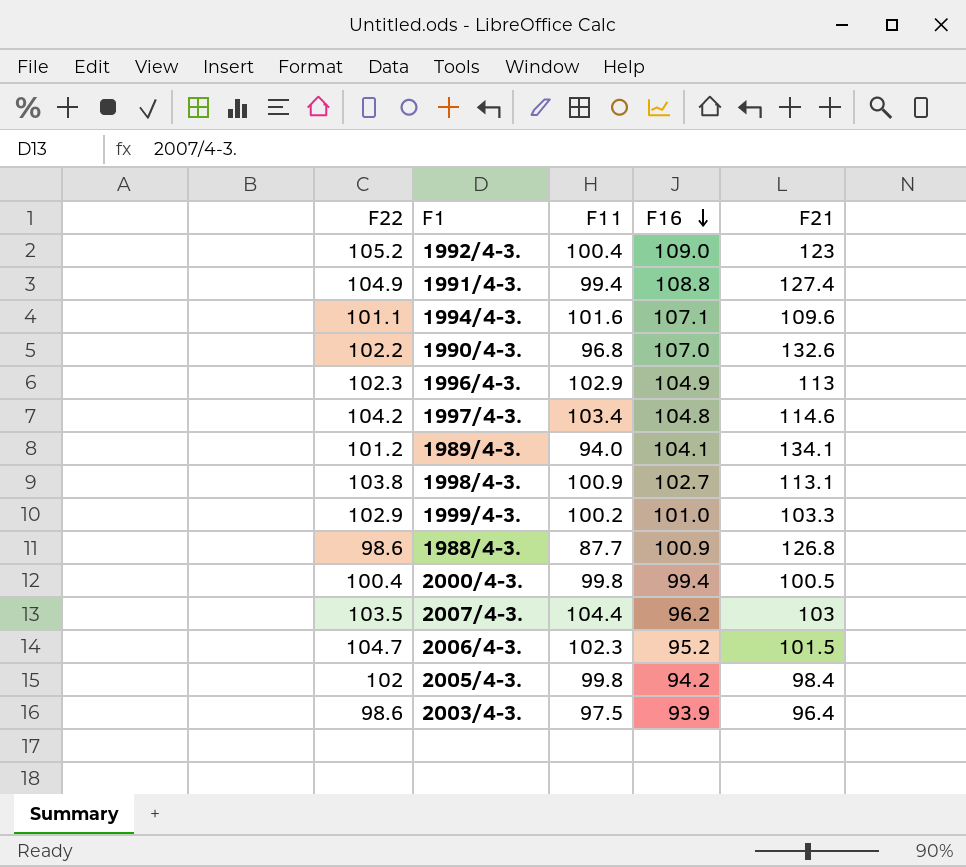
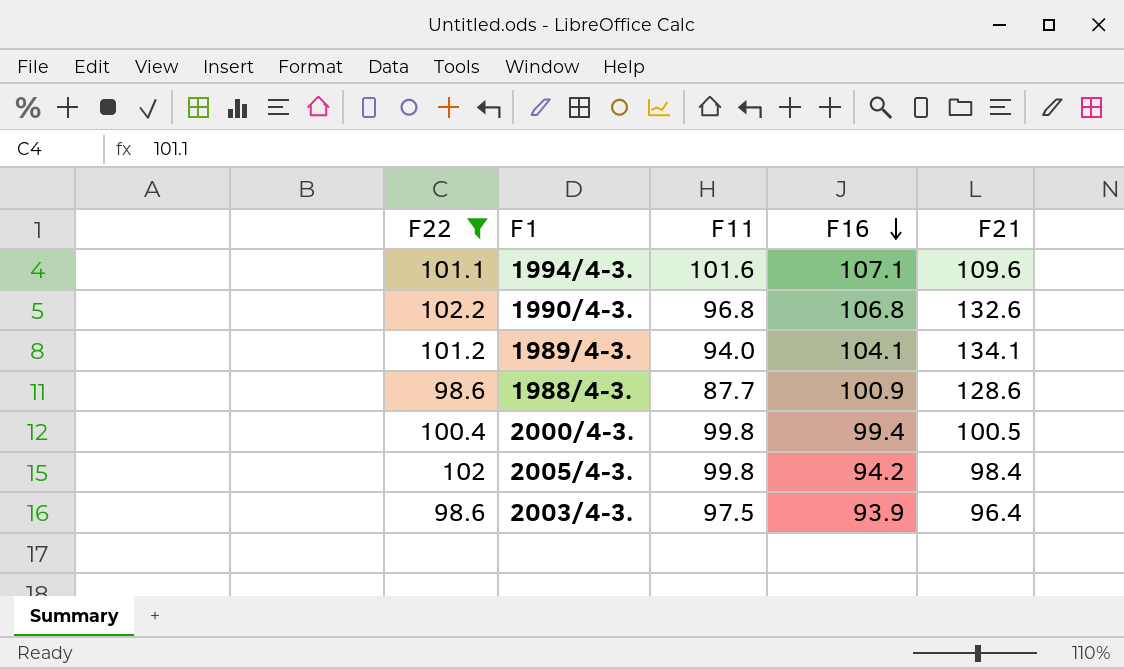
filter: none -> F22 <= 102.2
1990/4-3. | F16: 107.0 -> 106.8
1988/4-3. | F21: 126.8 -> 128.6

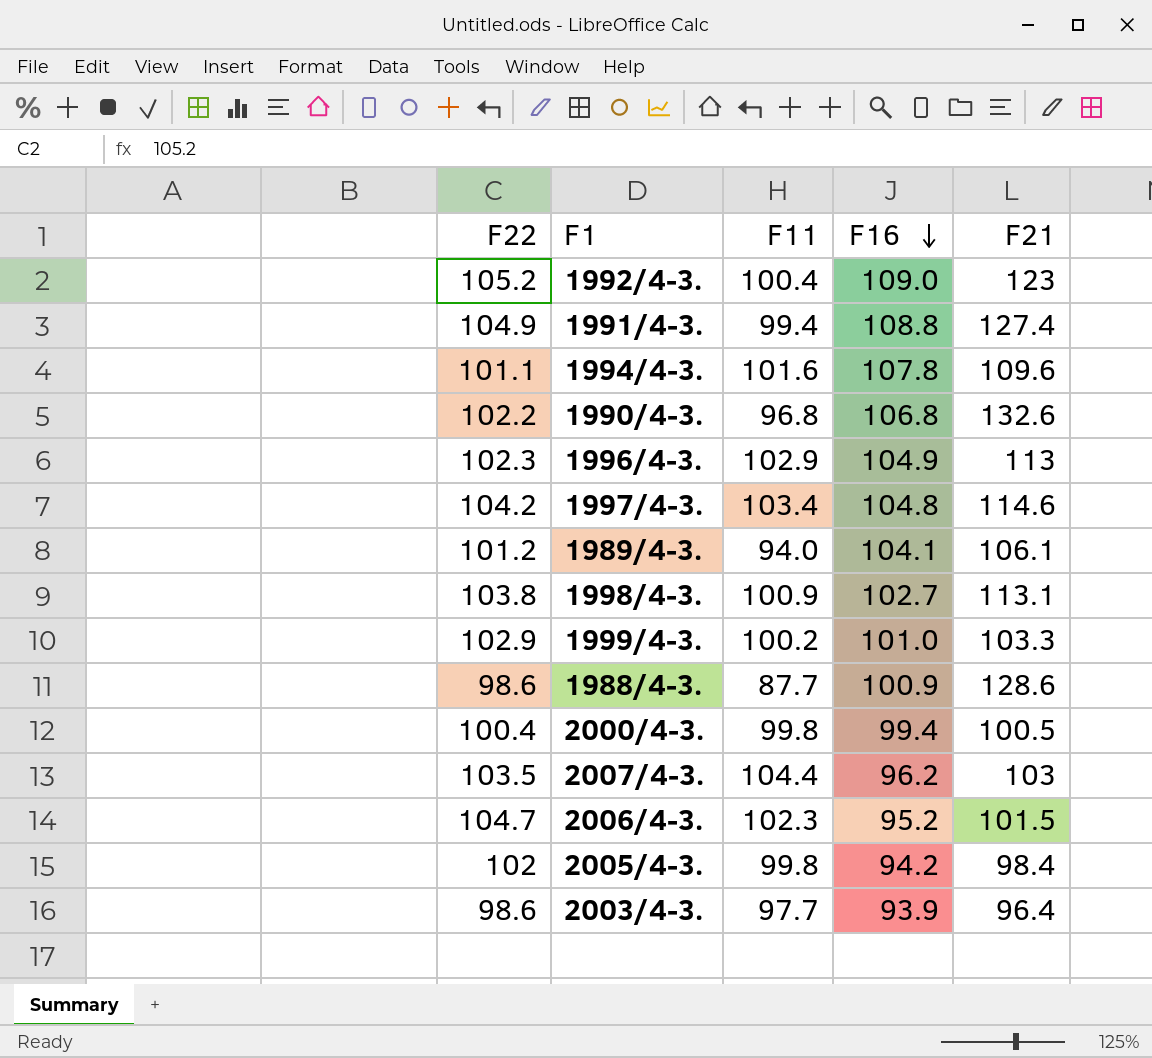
filter: F22 <= 102.2 -> none
1994/4-3. | F16: 107.1 -> 107.8
1989/4-3. | F21: 134.1 -> 106.1
2003/4-3. | F11: 97.5 -> 97.7

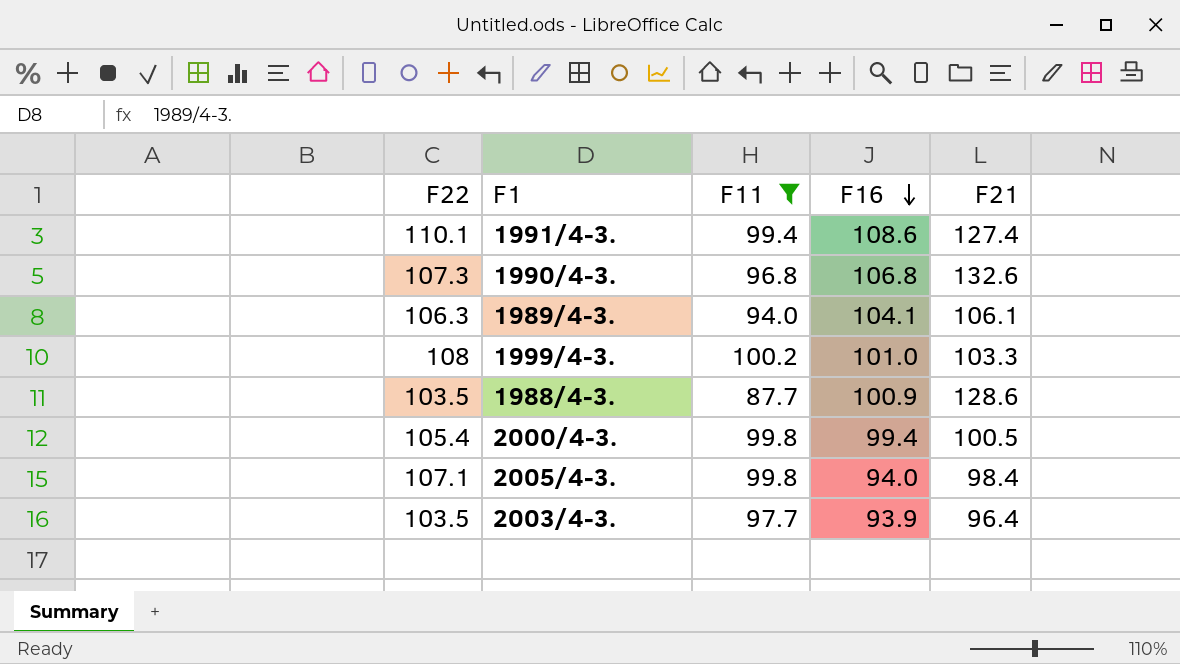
filter: none -> F11 <= 100.2
1991/4-3. | F22: 104.9 -> 110.1
1991/4-3. | F16: 108.8 -> 108.6
1990/4-3. | F22: 102.2 -> 107.3
1989/4-3. | F22: 101.2 -> 106.3
1999/4-3. | F22: 102.9 -> 108
1988/4-3. | F22: 98.6 -> 103.5
2000/4-3. | F22: 100.4 -> 105.4
2005/4-3. | F22: 102 -> 107.1
2005/4-3. | F16: 94.2 -> 94.0
2003/4-3. | F22: 98.6 -> 103.5

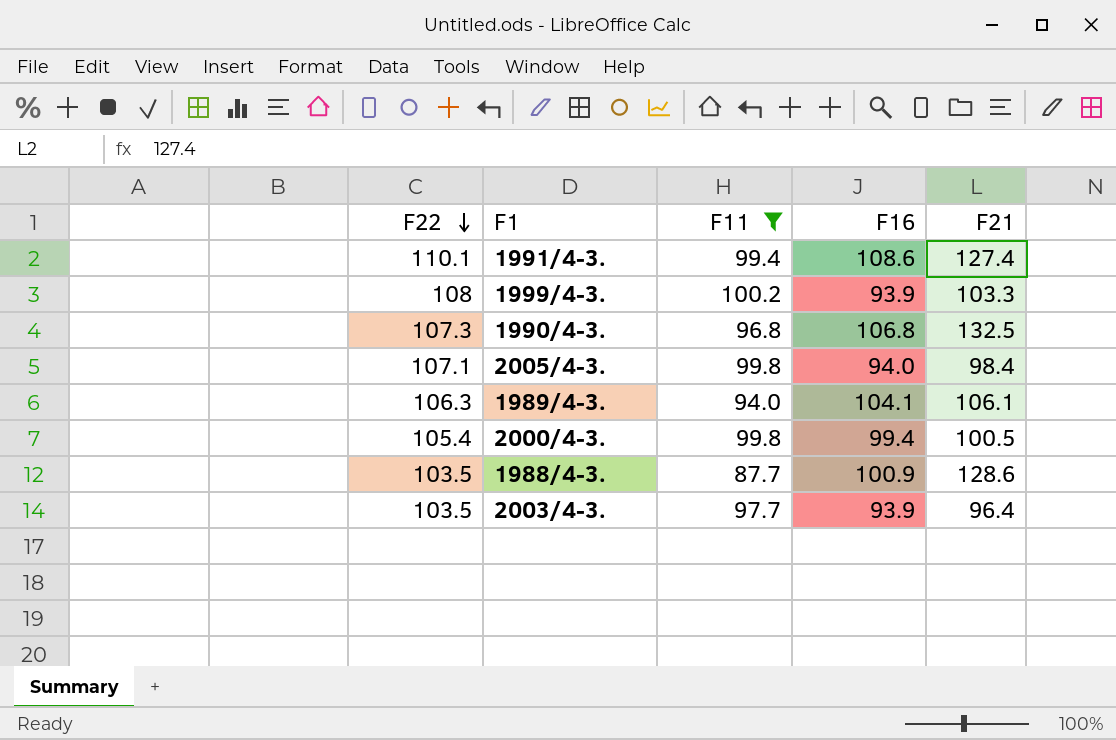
row order: F16 descending -> F22 descending
1999/4-3. | F16: 101.0 -> 93.9
1990/4-3. | F21: 132.6 -> 132.5

